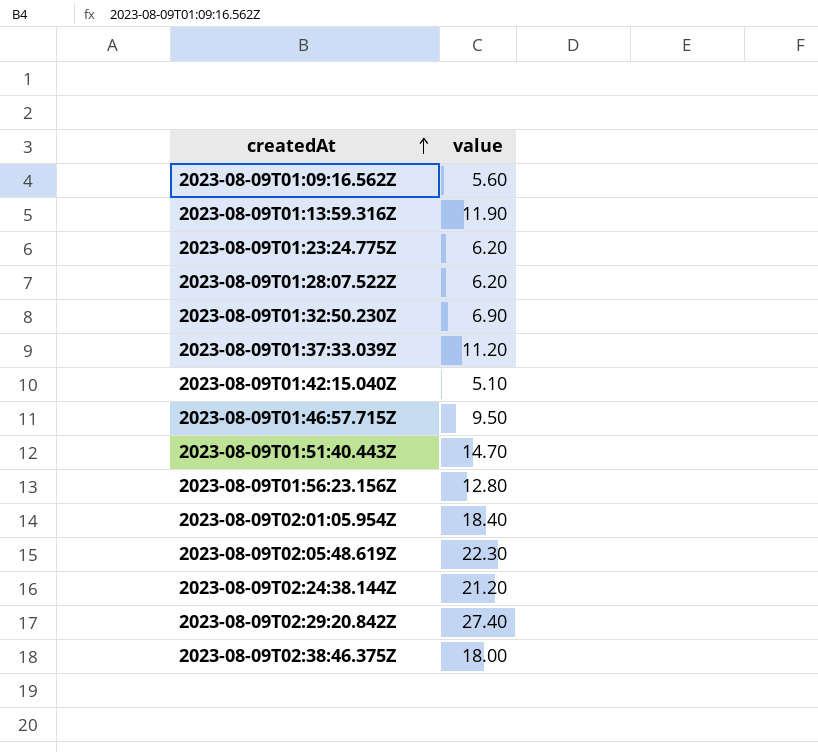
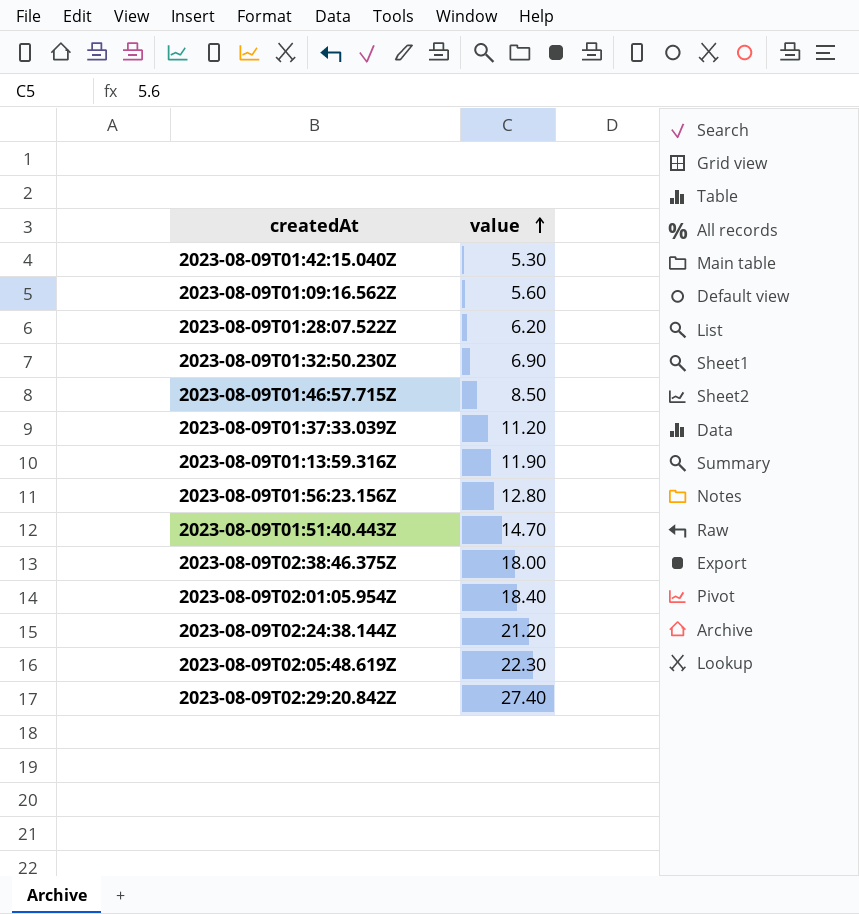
row order: createdAt ascending -> value ascending
row 2023-08-09T01:23:24.775Z: 6.20 -> none
2023-08-09T01:42:15.040Z | value: 5.10 -> 5.30
2023-08-09T01:46:57.715Z | value: 9.50 -> 8.50

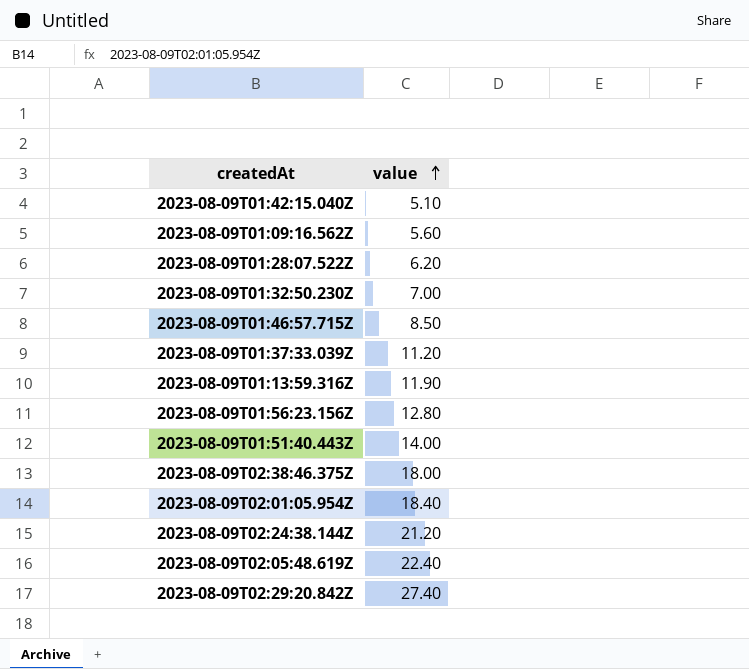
2023-08-09T01:42:15.040Z | value: 5.30 -> 5.10
2023-08-09T01:32:50.230Z | value: 6.90 -> 7.00
2023-08-09T01:51:40.443Z | value: 14.70 -> 14.00
2023-08-09T02:05:48.619Z | value: 22.30 -> 22.40

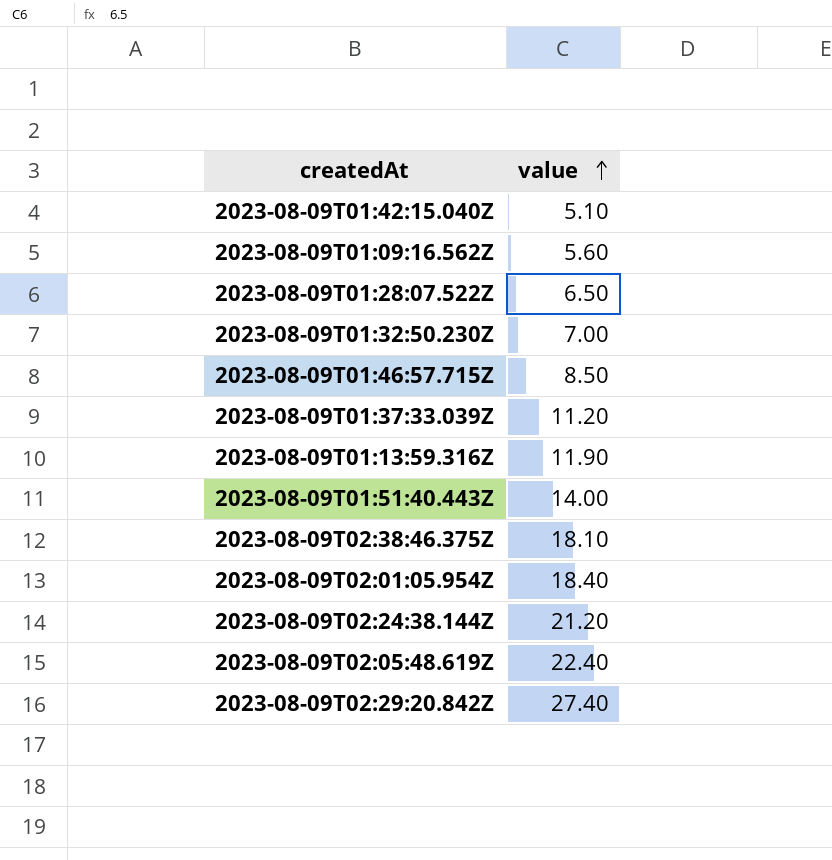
row 2023-08-09T01:56:23.156Z: 12.80 -> none
2023-08-09T01:28:07.522Z | value: 6.20 -> 6.50
2023-08-09T02:38:46.375Z | value: 18.00 -> 18.10

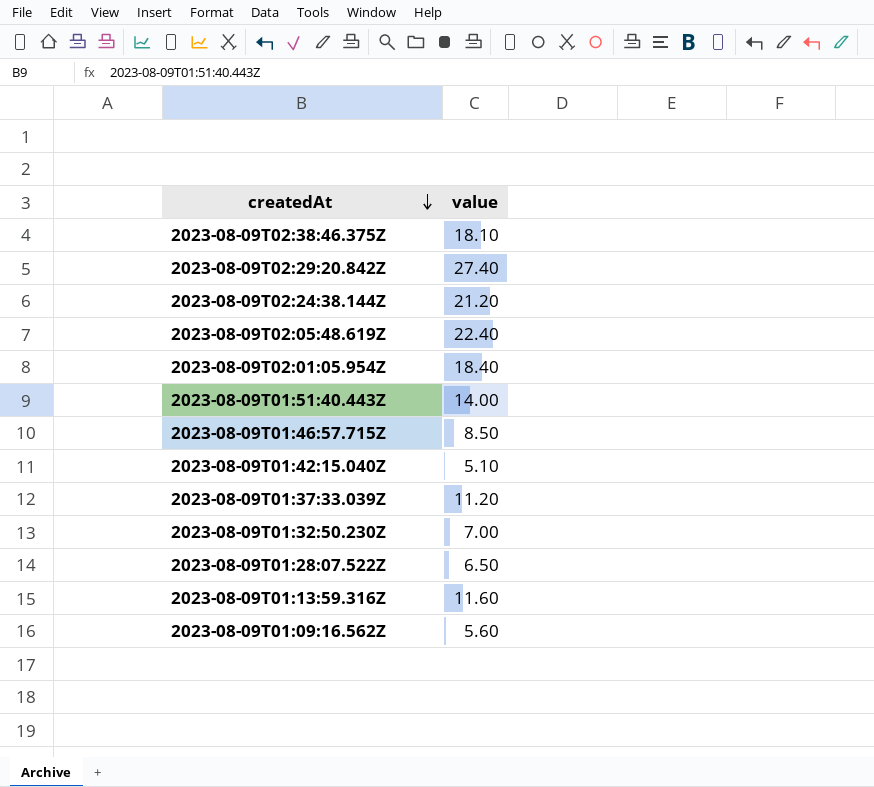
row order: value ascending -> createdAt descending
2023-08-09T01:13:59.316Z | value: 11.90 -> 11.60

